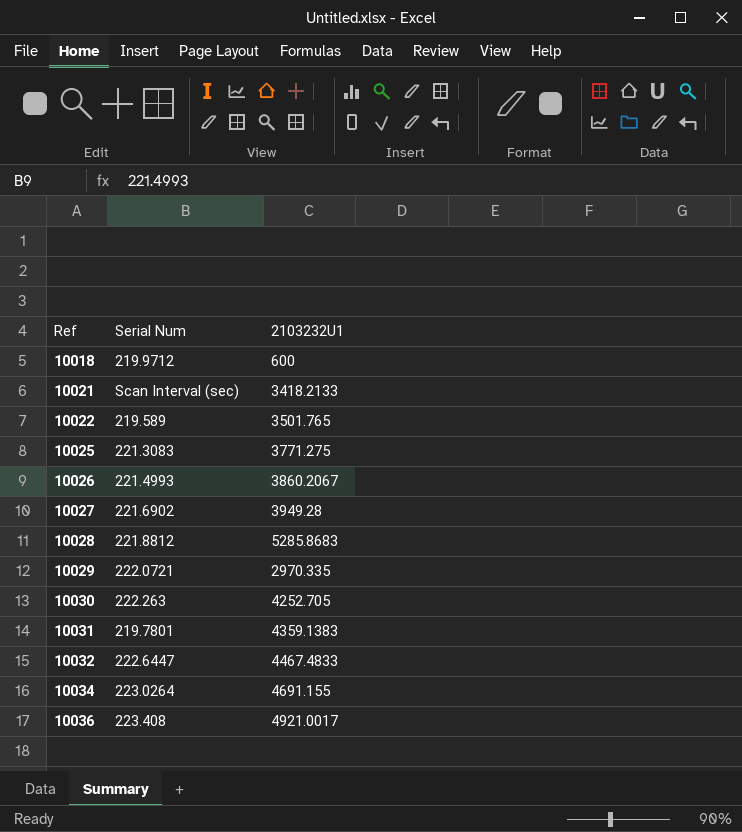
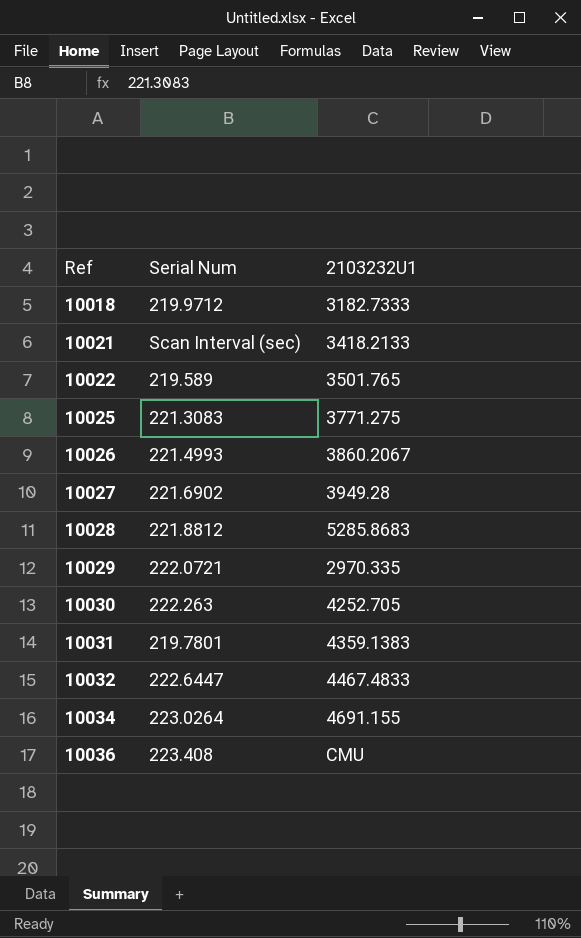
10018 | 2103232U1: 600 -> 3182.7333
10036 | 2103232U1: 4921.0017 -> CMU

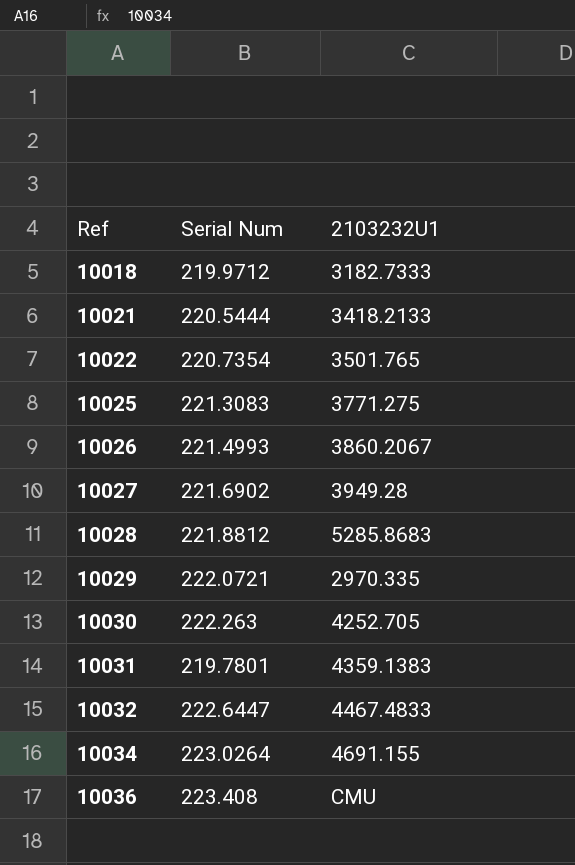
10021 | Serial Num: Scan Interval (sec) -> 220.5444
10022 | Serial Num: 219.589 -> 220.7354

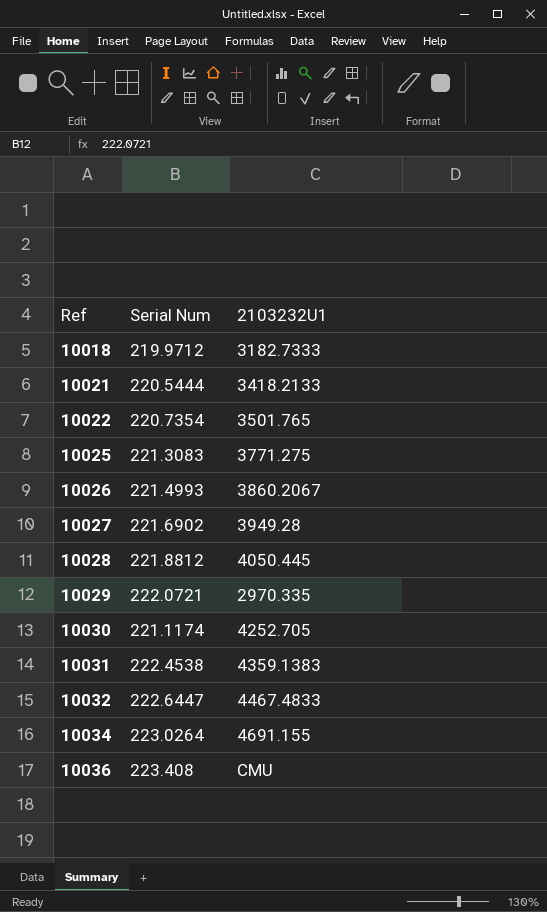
10028 | 2103232U1: 5285.8683 -> 4050.445
10030 | Serial Num: 222.263 -> 221.1174
10031 | Serial Num: 219.7801 -> 222.4538

